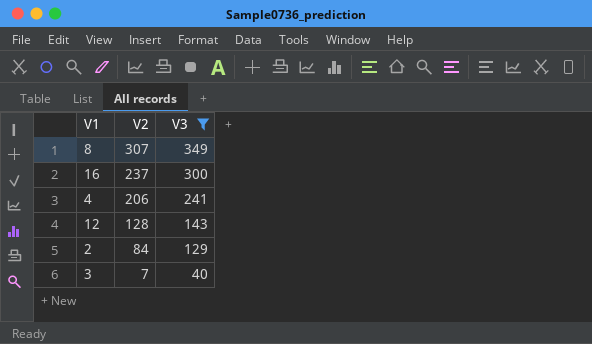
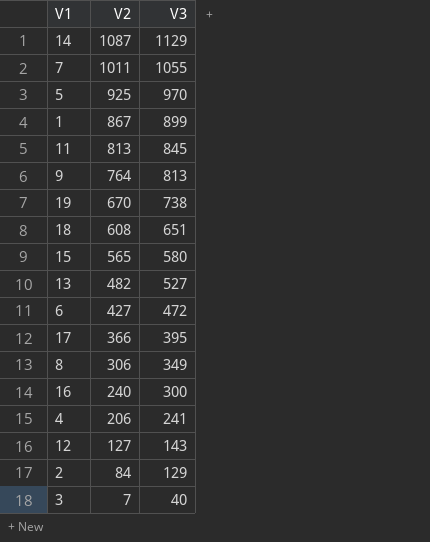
filter: V3 <= 349 -> none
8 | V2: 307 -> 306
16 | V2: 237 -> 240
12 | V2: 128 -> 127

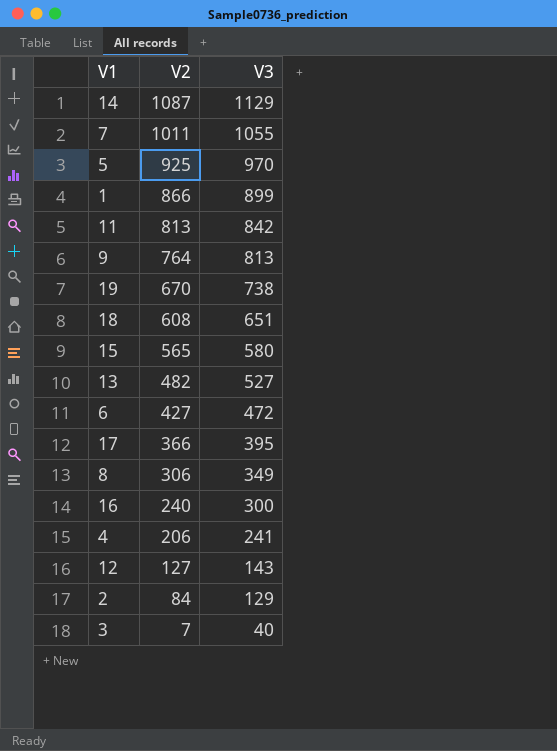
1 | V2: 867 -> 866
11 | V3: 845 -> 842

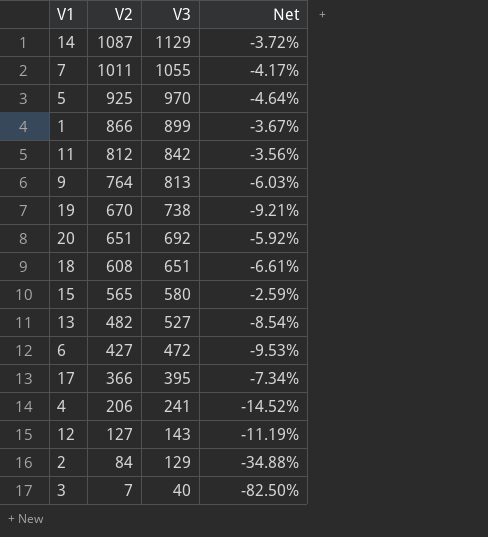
column Net | formula: none -> ([V2] - [V3]) / [V3]
row 8: 306 | 349 -> none
row 16: 240 | 300 -> none
11 | V2: 813 -> 812
row 20: none -> 651 | 692 | -5.92%

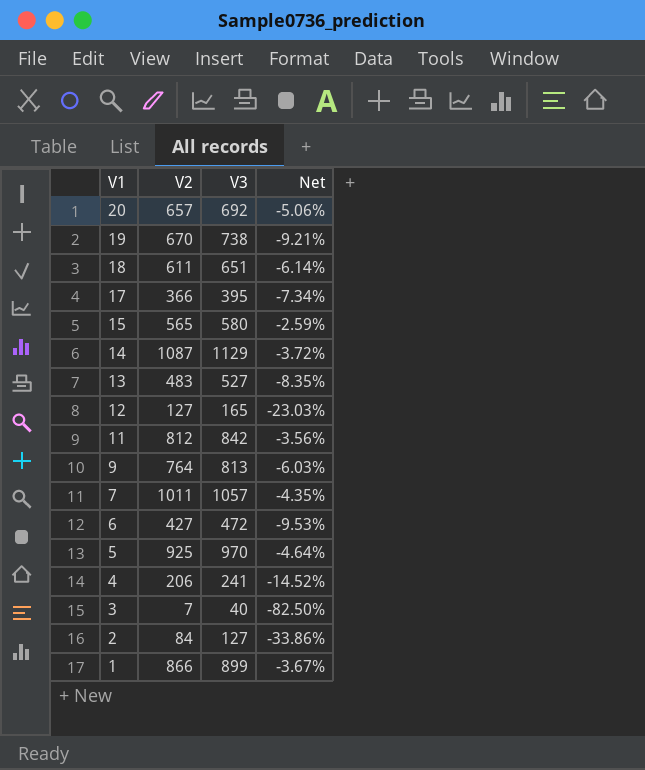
row order: V2 descending -> V1 descending
20 | V2: 651 -> 657
20 | Net: -5.92% -> -5.06%
18 | V2: 608 -> 611
18 | Net: -6.61% -> -6.14%
13 | V2: 482 -> 483
13 | Net: -8.54% -> -8.35%
12 | V3: 143 -> 165
12 | Net: -11.19% -> -23.03%
7 | V3: 1055 -> 1057
7 | Net: -4.17% -> -4.35%
2 | V3: 129 -> 127
2 | Net: -34.88% -> -33.86%

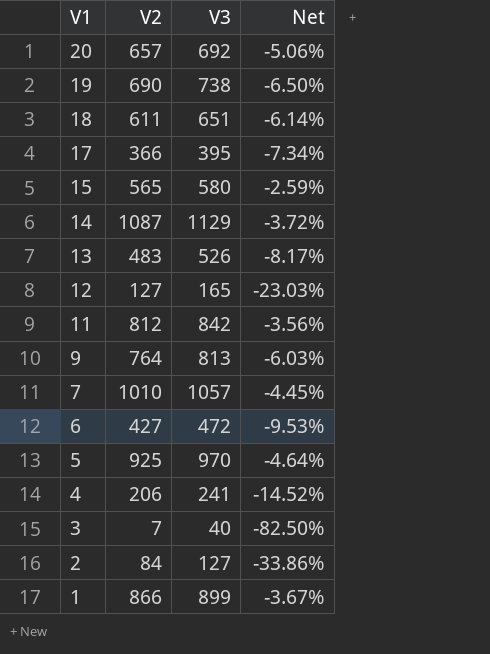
19 | V2: 670 -> 690
19 | Net: -9.21% -> -6.50%
13 | V3: 527 -> 526
13 | Net: -8.35% -> -8.17%
7 | V2: 1011 -> 1010
7 | Net: -4.35% -> -4.45%

